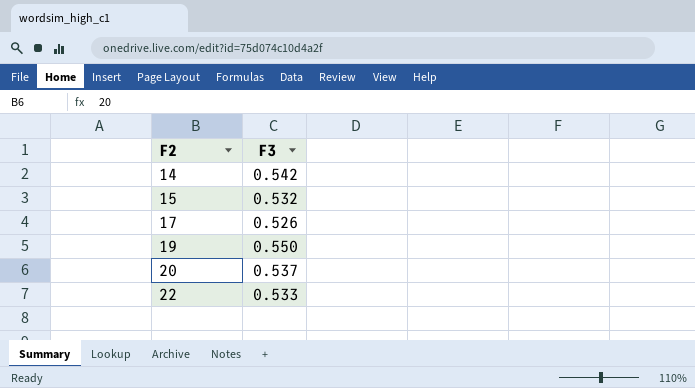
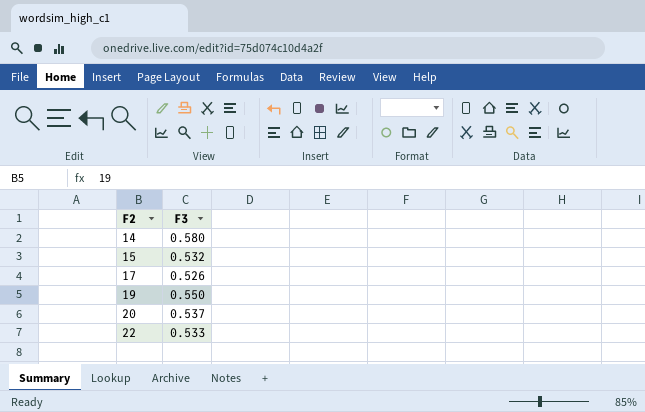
14 | F3: 0.542 -> 0.580

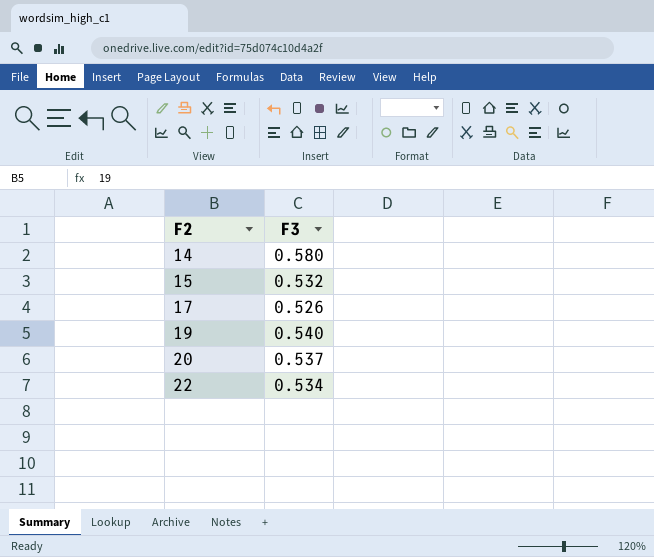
19 | F3: 0.550 -> 0.540
22 | F3: 0.533 -> 0.534

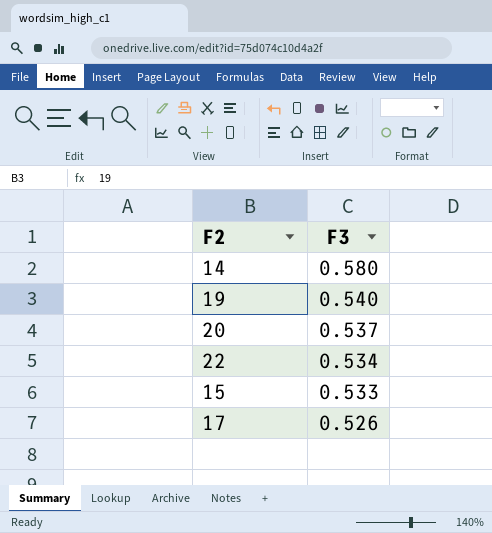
row order: F2 ascending -> F3 descending
15 | F3: 0.532 -> 0.533

